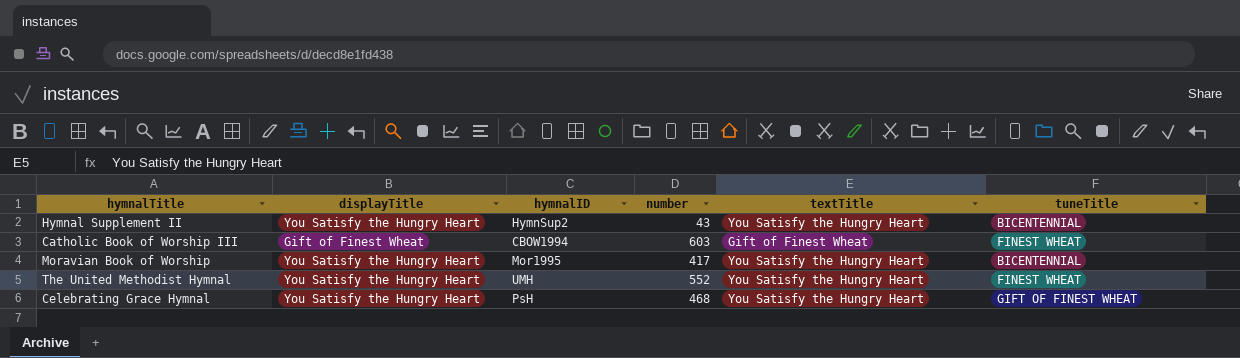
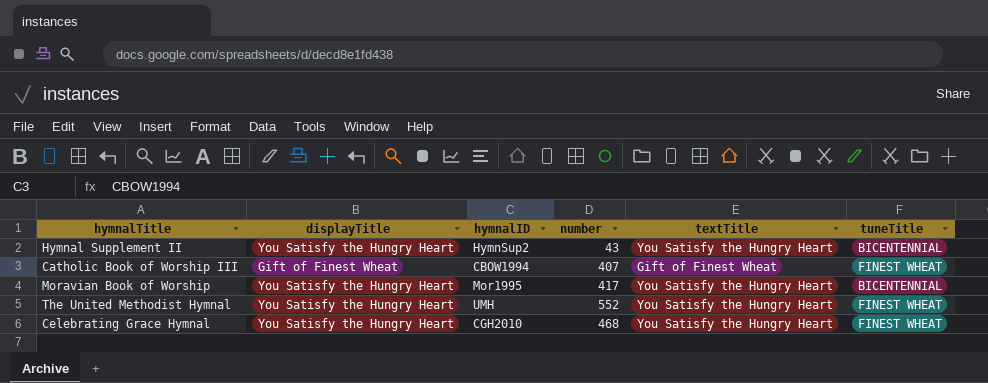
Catholic Book of Worship III | number: 603 -> 407
Celebrating Grace Hymnal | hymnalID: PsH -> CGH2010
Celebrating Grace Hymnal | tuneTitle: GIFT OF FINEST WHEAT -> FINEST WHEAT

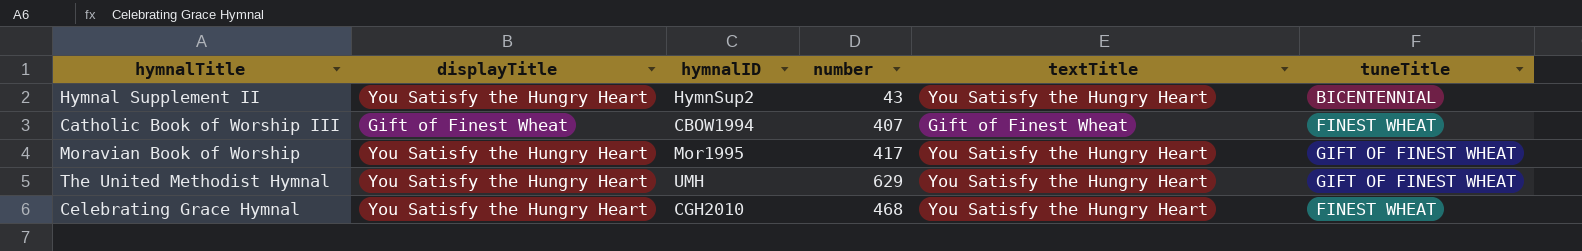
Moravian Book of Worship | tuneTitle: BICENTENNIAL -> GIFT OF FINEST WHEAT
The United Methodist Hymnal | number: 552 -> 629
The United Methodist Hymnal | tuneTitle: FINEST WHEAT -> GIFT OF FINEST WHEAT

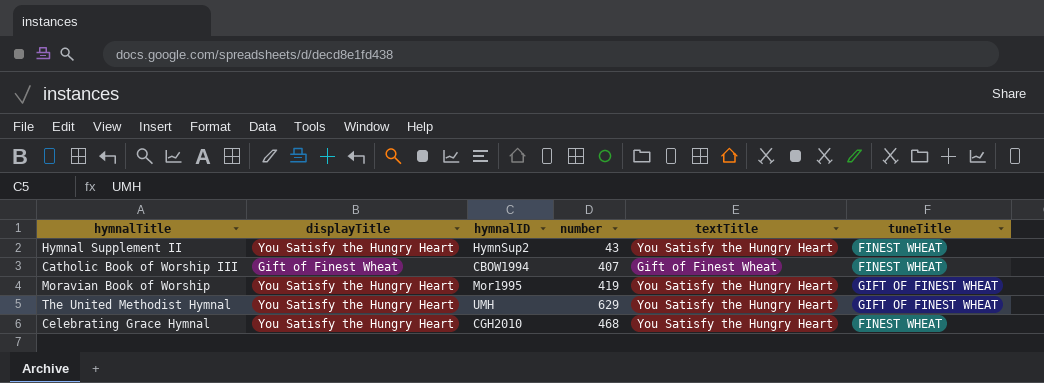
Hymnal Supplement II | tuneTitle: BICENTENNIAL -> FINEST WHEAT
Moravian Book of Worship | number: 417 -> 419

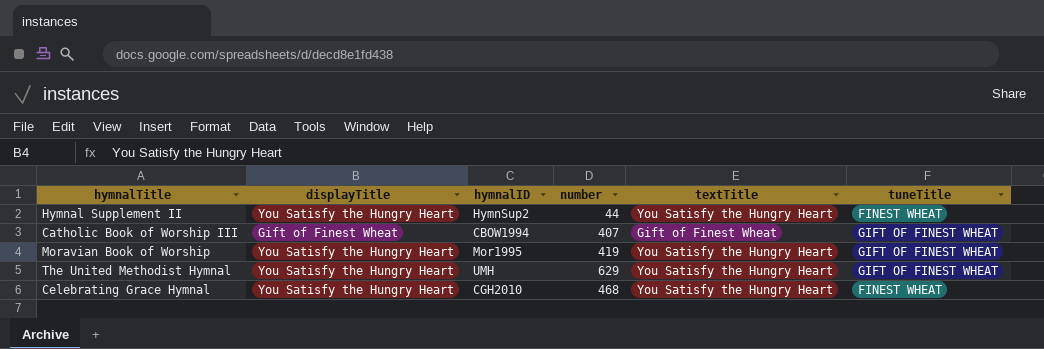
Hymnal Supplement II | number: 43 -> 44
Catholic Book of Worship III | tuneTitle: FINEST WHEAT -> GIFT OF FINEST WHEAT

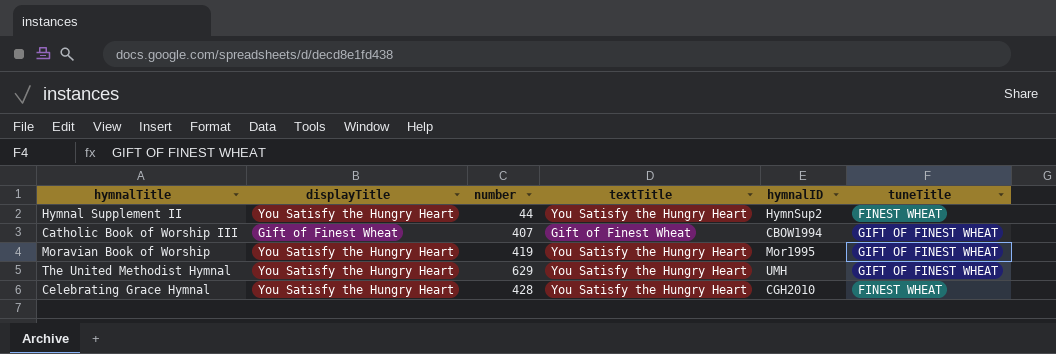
column hymnalID | position: 3 -> 5
Celebrating Grace Hymnal | number: 468 -> 428

